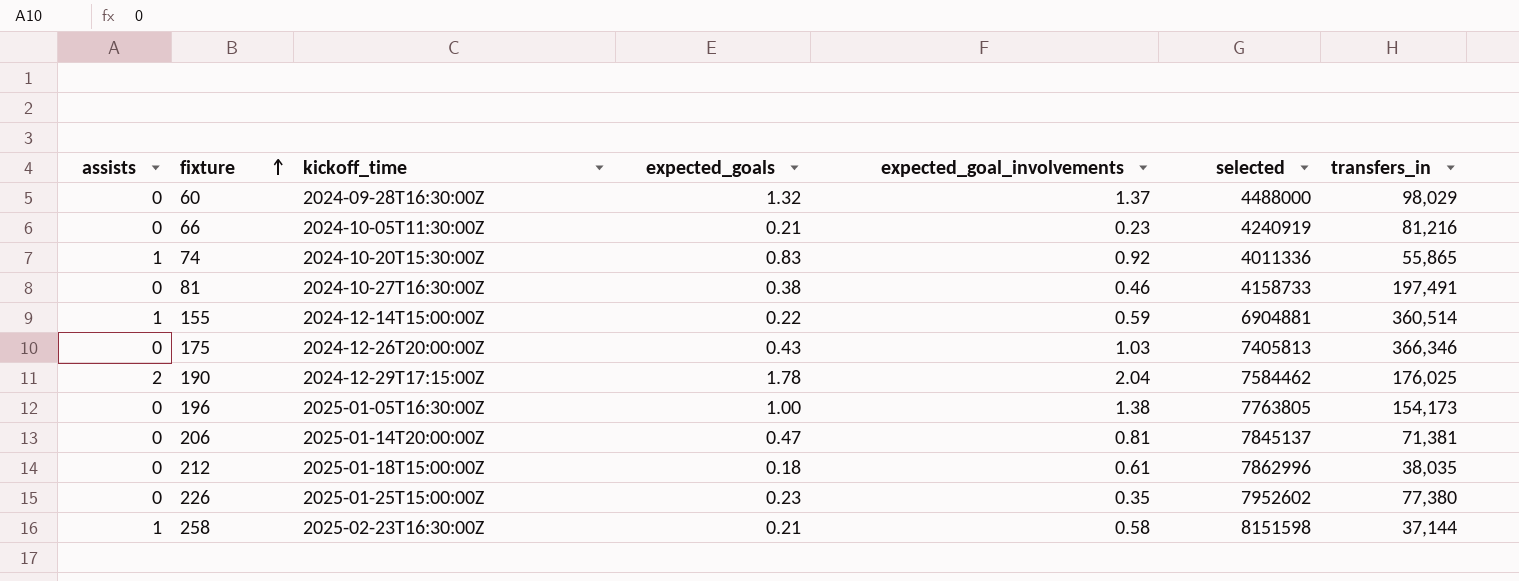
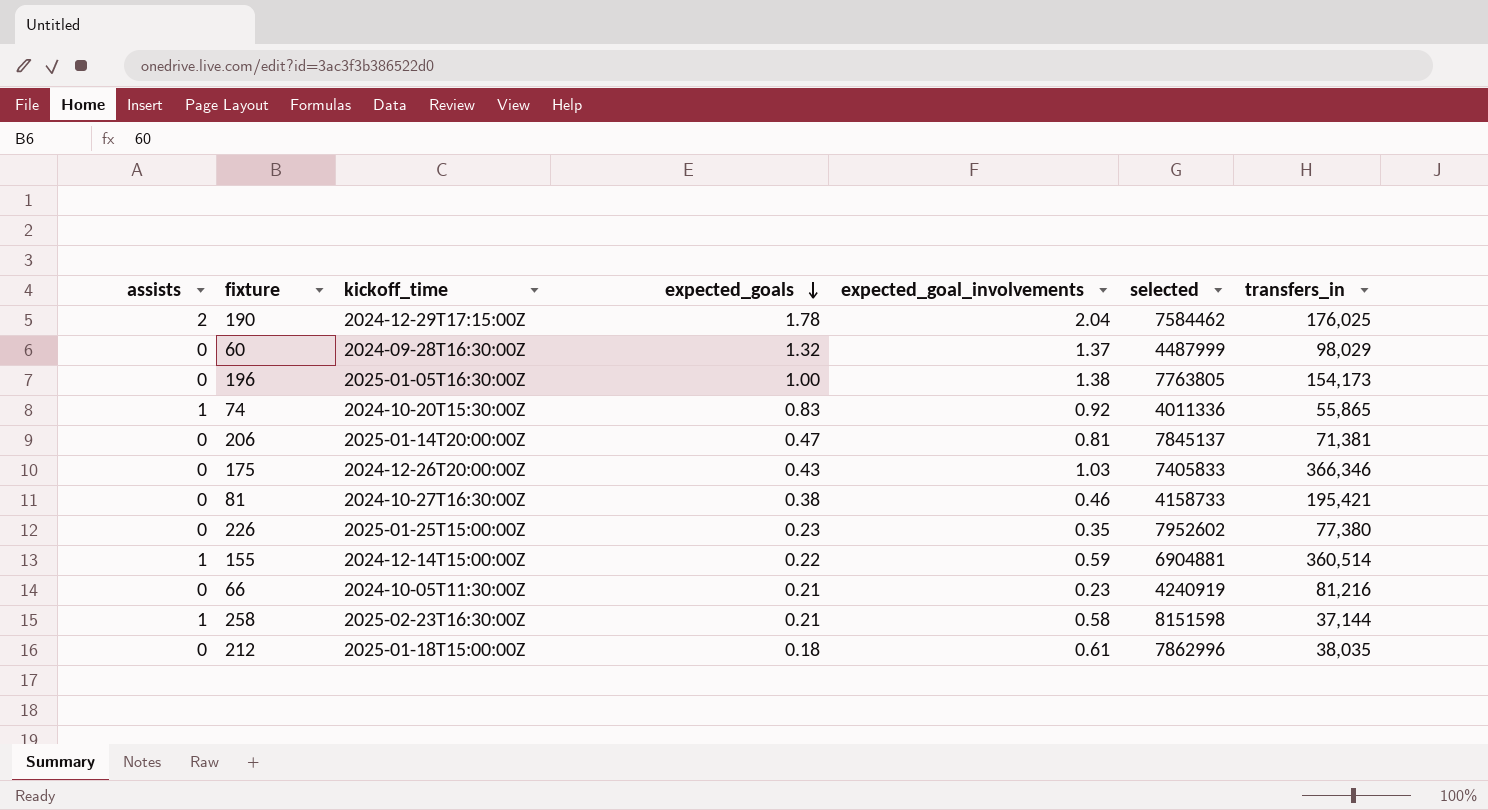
row order: fixture ascending -> expected_goals descending
60 | selected: 4488000 -> 4487999
175 | selected: 7405813 -> 7405833
81 | transfers_in: 197,491 -> 195,421

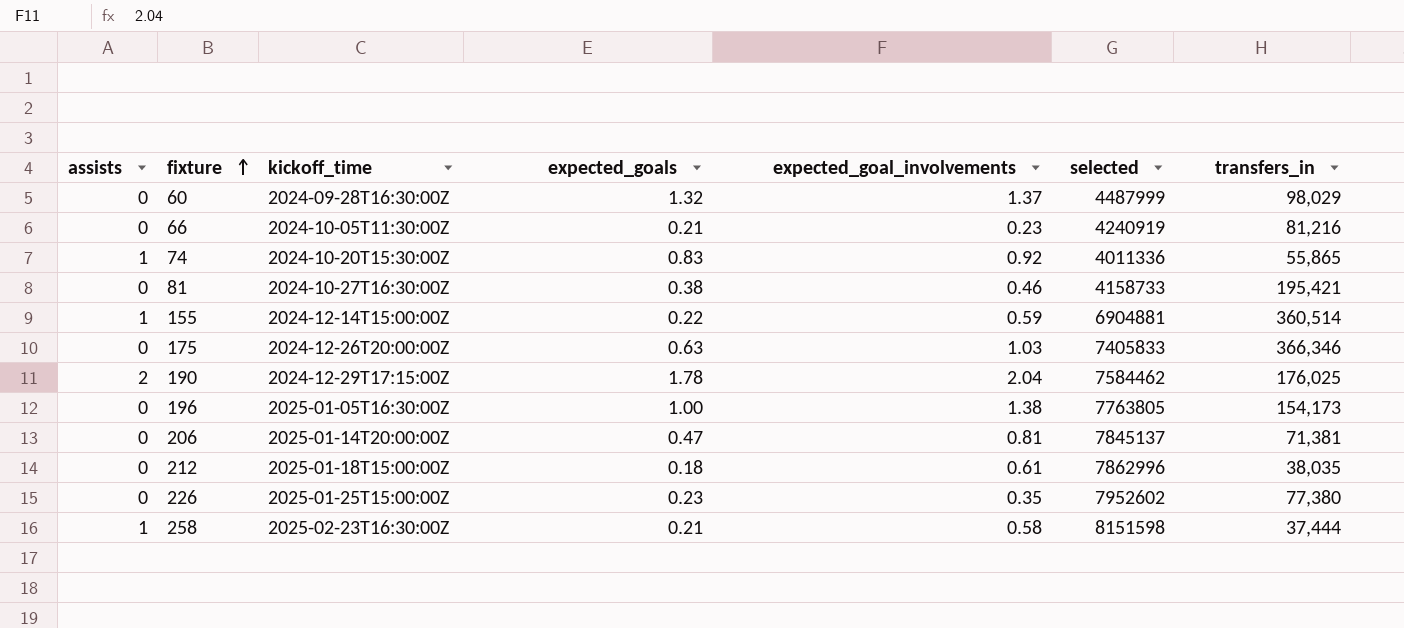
row order: expected_goals descending -> fixture ascending
175 | expected_goals: 0.43 -> 0.63
258 | transfers_in: 37,144 -> 37,444

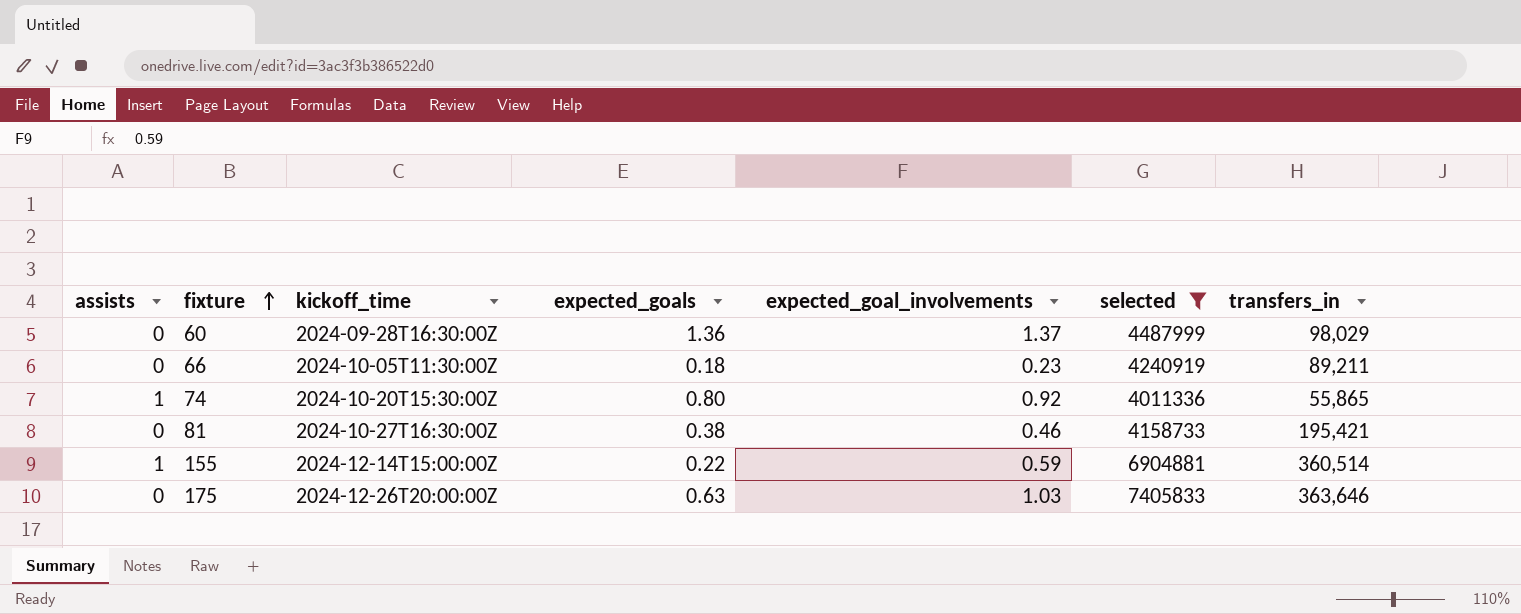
filter: none -> selected <= 7405833
60 | expected_goals: 1.32 -> 1.36
66 | expected_goals: 0.21 -> 0.18
66 | transfers_in: 81,216 -> 89,211
74 | expected_goals: 0.83 -> 0.80
175 | transfers_in: 366,346 -> 363,646

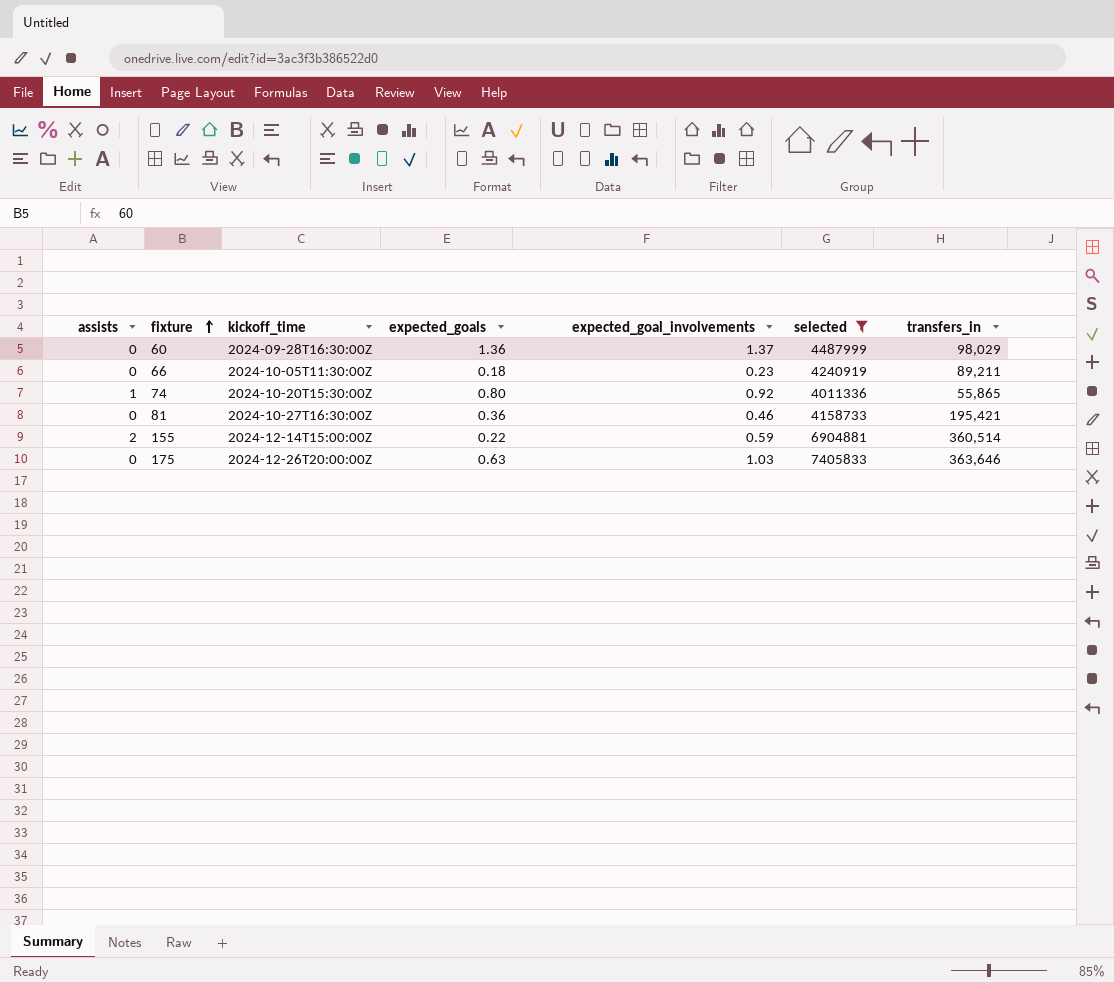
81 | expected_goals: 0.38 -> 0.36
155 | assists: 1 -> 2

